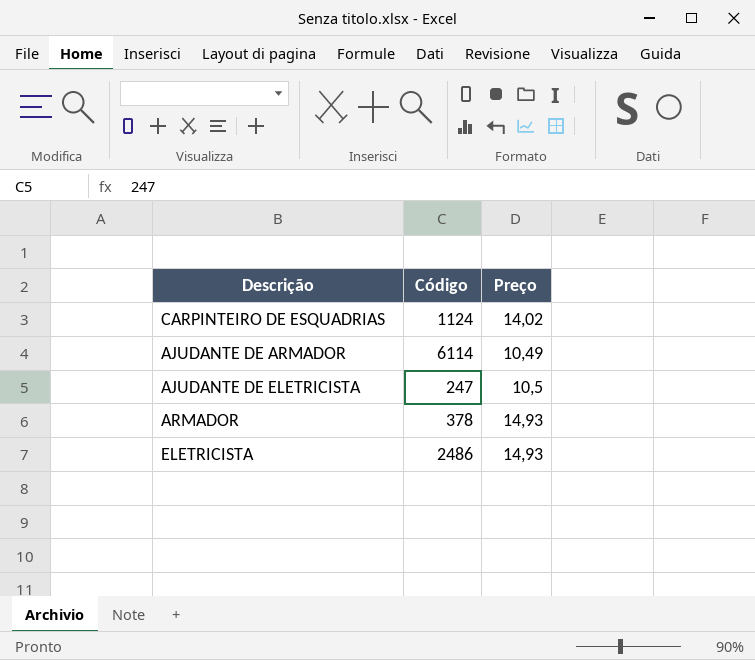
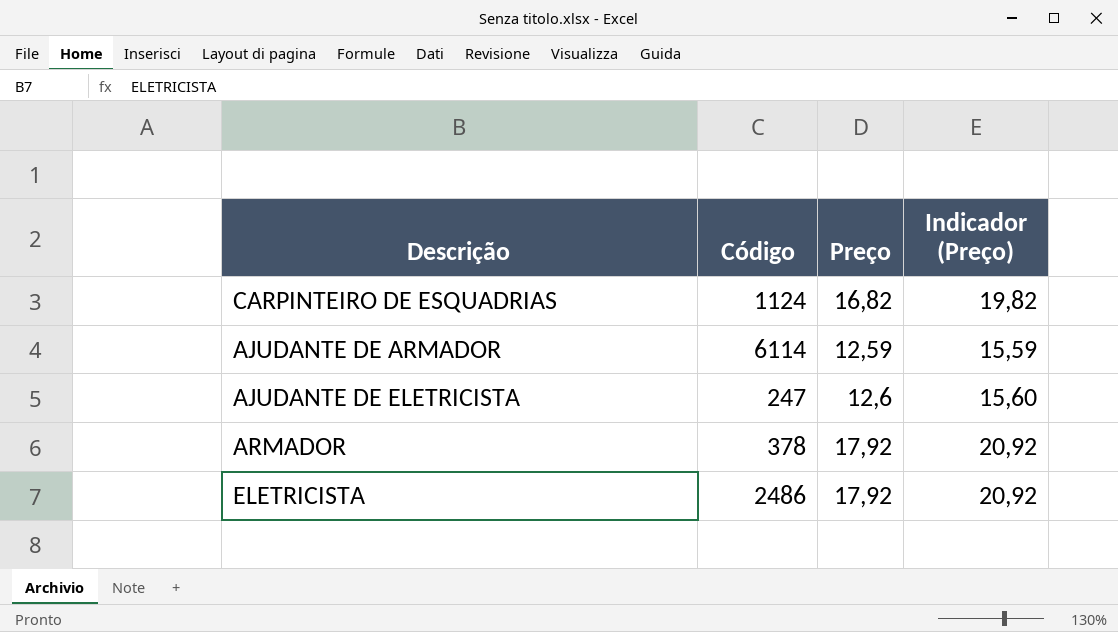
column Indicador (Preço) | formula: none -> [Preço] + 3
CARPINTEIRO DE ESQUADRIAS | Preço: 14,02 -> 16,82
AJUDANTE DE ARMADOR | Preço: 10,49 -> 12,59
AJUDANTE DE ELETRICISTA | Preço: 10,5 -> 12,6
ARMADOR | Preço: 14,93 -> 17,92
ELETRICISTA | Preço: 14,93 -> 17,92

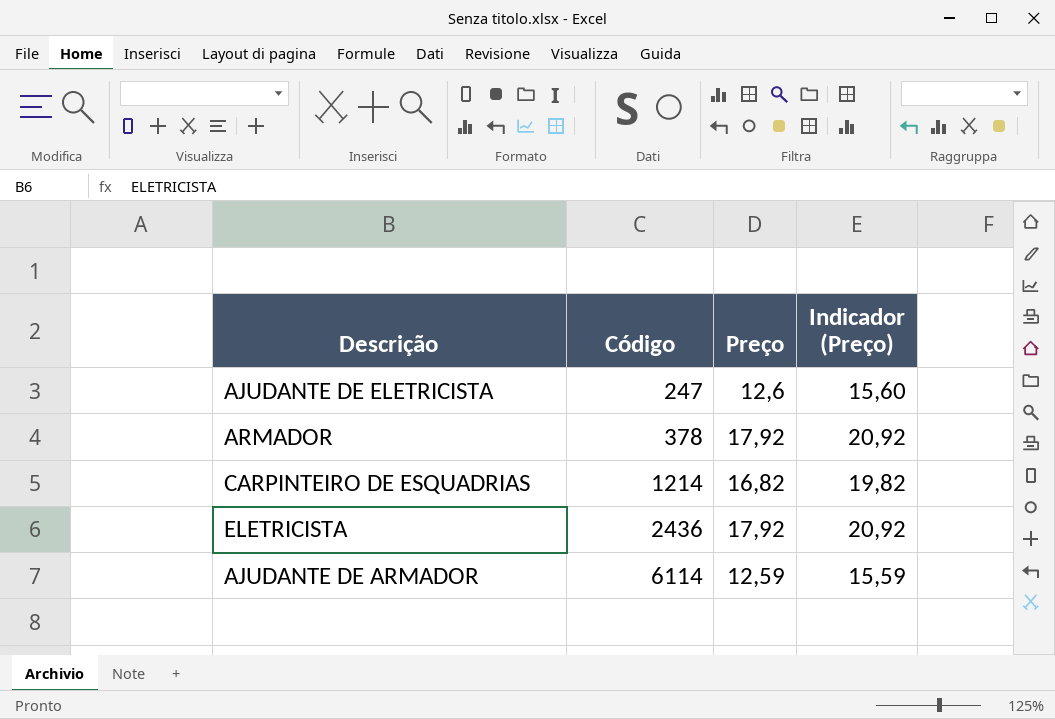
row order: none -> Código ascending
CARPINTEIRO DE ESQUADRIAS | Código: 1124 -> 1214
ELETRICISTA | Código: 2486 -> 2436

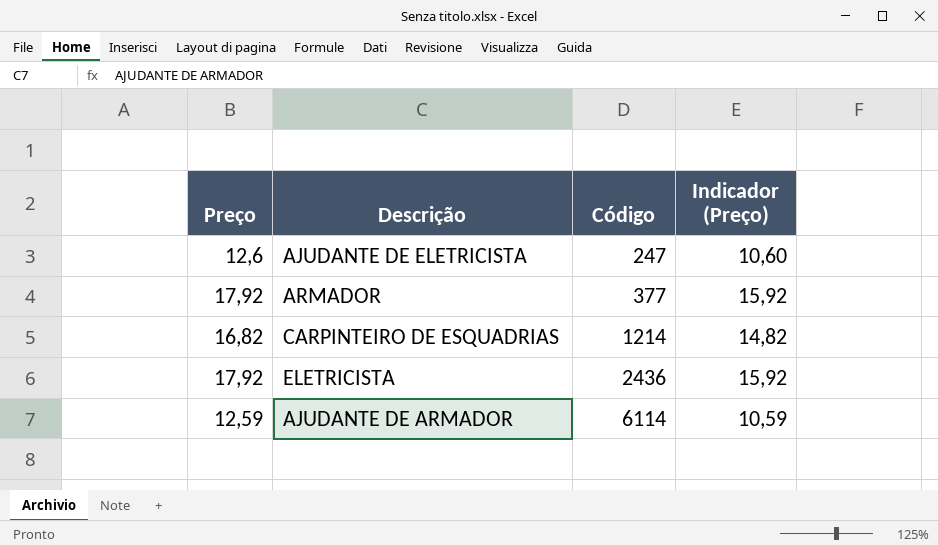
column Preço | position: 3 -> 1
column Indicador (Preço) | formula: [Preço] + 3 -> [Preço] - 2
ARMADOR | Código: 378 -> 377

